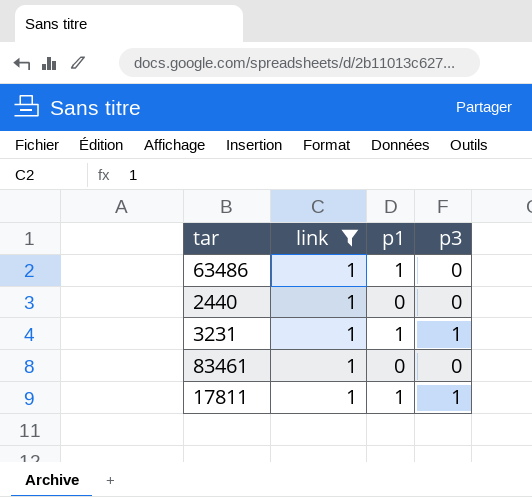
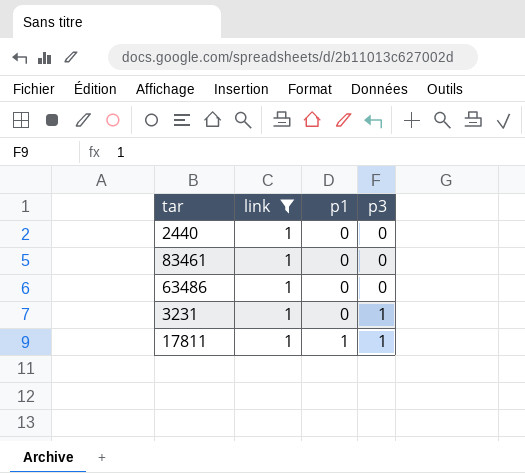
row order: none -> p1 ascending
63486 | p1: 1 -> 0
3231 | p1: 1 -> 0

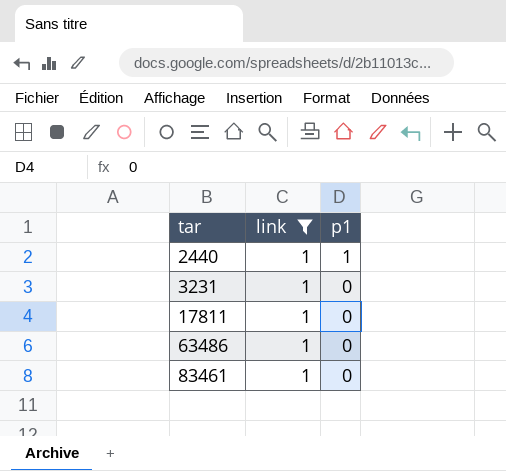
row order: p1 ascending -> tar ascending
column p3 | position: 4 -> none
2440 | p1: 0 -> 1
17811 | p1: 1 -> 0

